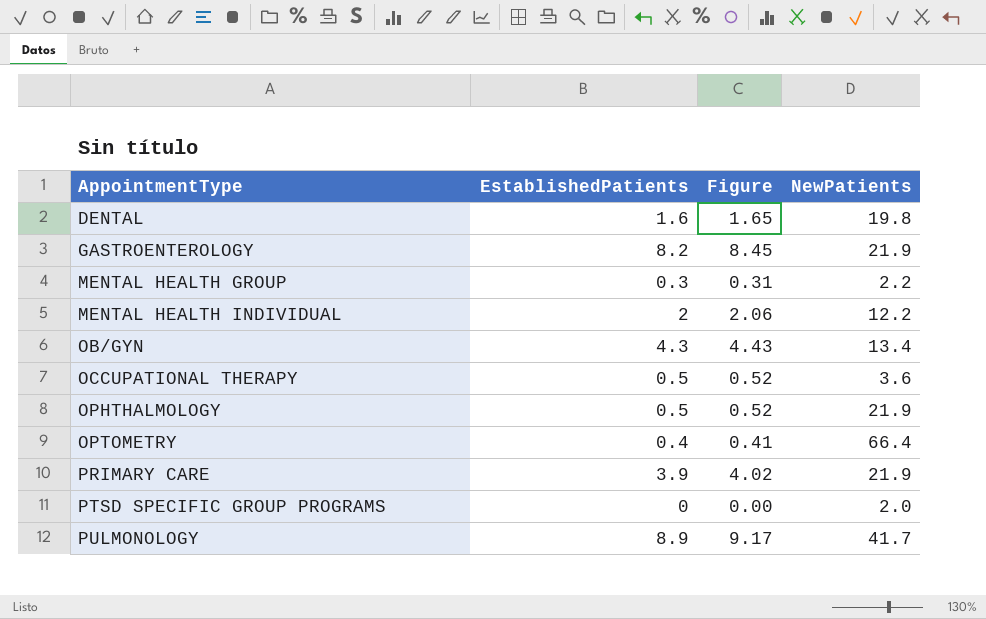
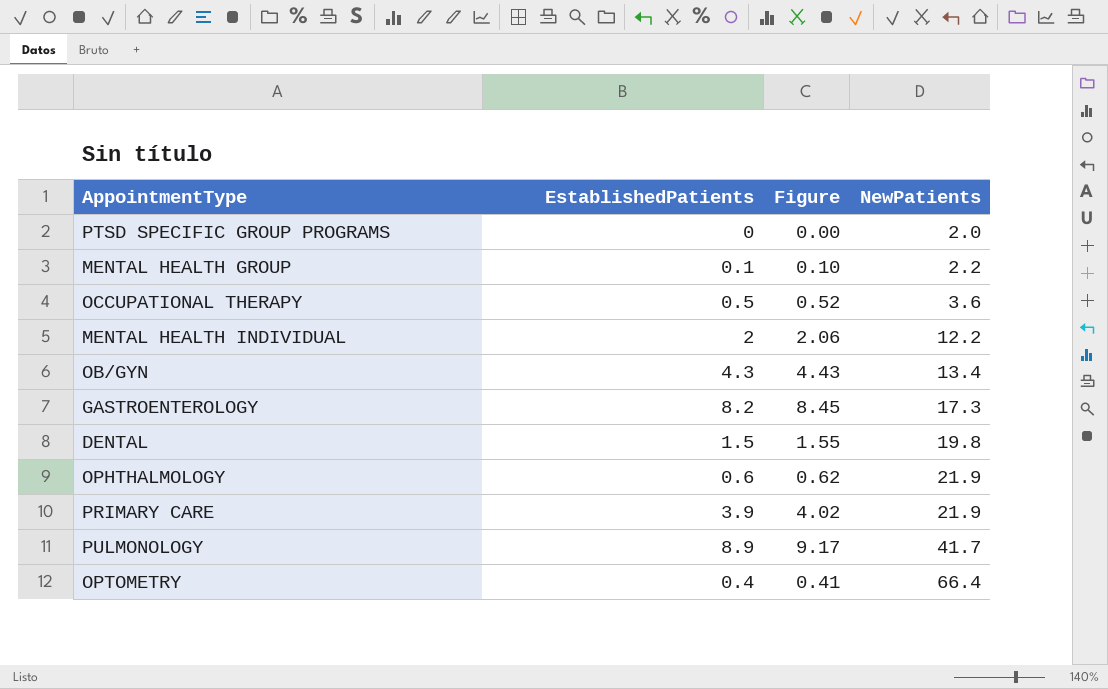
row order: AppointmentType ascending -> NewPatients ascending
MENTAL HEALTH GROUP | EstablishedPatients: 0.3 -> 0.1
MENTAL HEALTH GROUP | Figure: 0.31 -> 0.10
GASTROENTEROLOGY | NewPatients: 21.9 -> 17.3
DENTAL | EstablishedPatients: 1.6 -> 1.5
DENTAL | Figure: 1.65 -> 1.55
OPHTHALMOLOGY | EstablishedPatients: 0.5 -> 0.6
OPHTHALMOLOGY | Figure: 0.52 -> 0.62

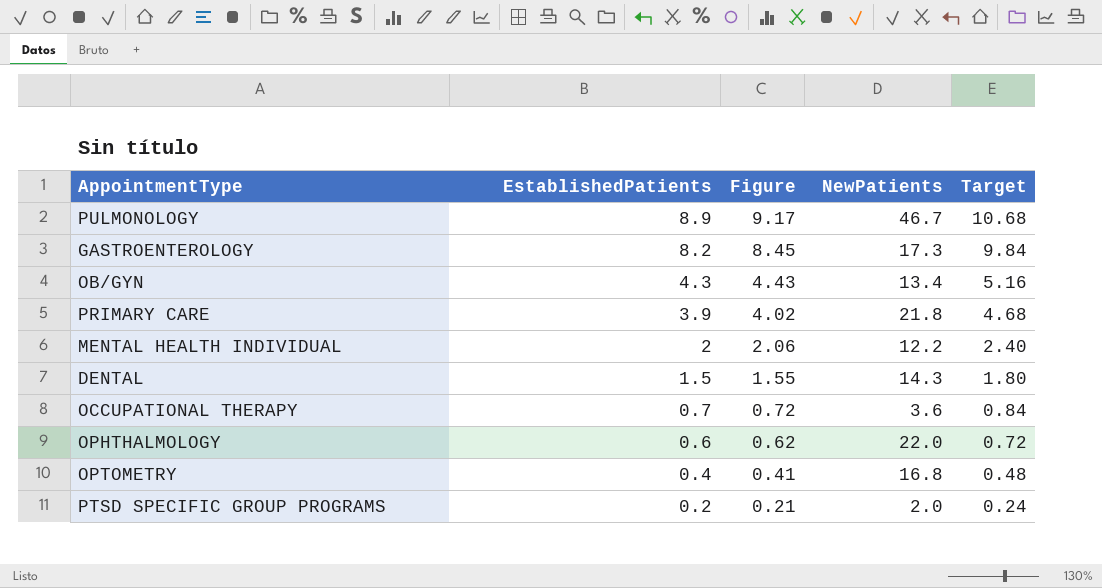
row order: NewPatients ascending -> EstablishedPatients descending
column Target | formula: none -> [EstablishedPatients] * 1.2
row MENTAL HEALTH GROUP: 0.1 | 0.10 | 2.2 -> none
PULMONOLOGY | NewPatients: 41.7 -> 46.7
PRIMARY CARE | NewPatients: 21.9 -> 21.8
DENTAL | NewPatients: 19.8 -> 14.3
OCCUPATIONAL THERAPY | EstablishedPatients: 0.5 -> 0.7
OCCUPATIONAL THERAPY | Figure: 0.52 -> 0.72
OPHTHALMOLOGY | NewPatients: 21.9 -> 22.0
OPTOMETRY | NewPatients: 66.4 -> 16.8
PTSD SPECIFIC GROUP PROGRAMS | EstablishedPatients: 0 -> 0.2
PTSD SPECIFIC GROUP PROGRAMS | Figure: 0.00 -> 0.21

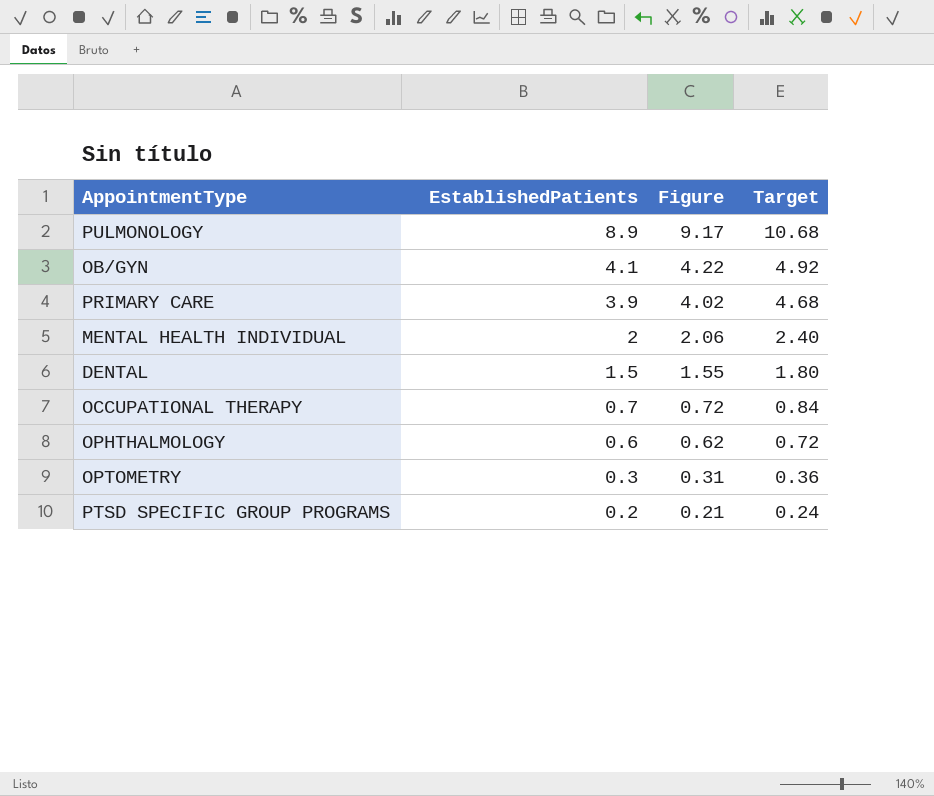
column NewPatients | position: 4 -> none
row GASTROENTEROLOGY: 8.2 | 8.45 | 17.3 | 9.84 -> none
OB/GYN | EstablishedPatients: 4.3 -> 4.1
OB/GYN | Figure: 4.43 -> 4.22
OB/GYN | Target: 5.16 -> 4.92
OPTOMETRY | EstablishedPatients: 0.4 -> 0.3
OPTOMETRY | Figure: 0.41 -> 0.31
OPTOMETRY | Target: 0.48 -> 0.36

